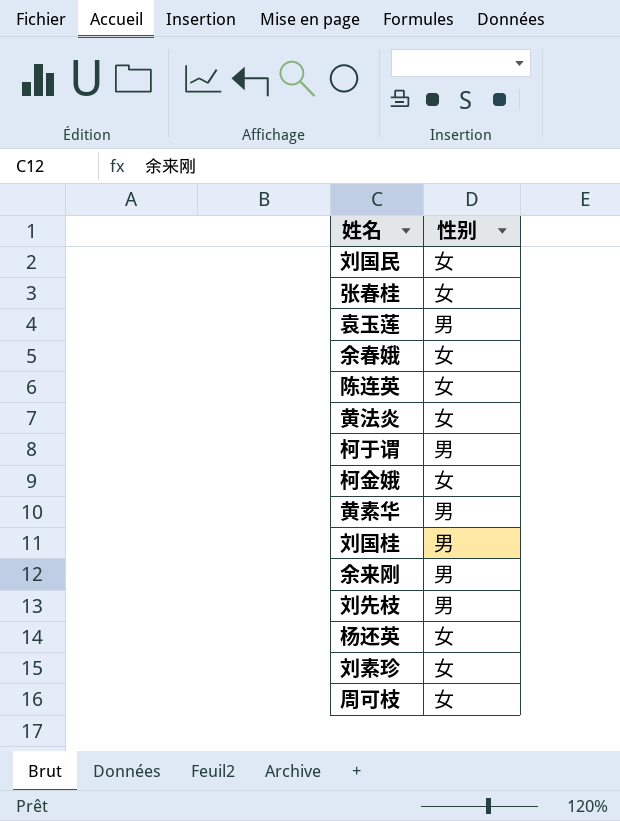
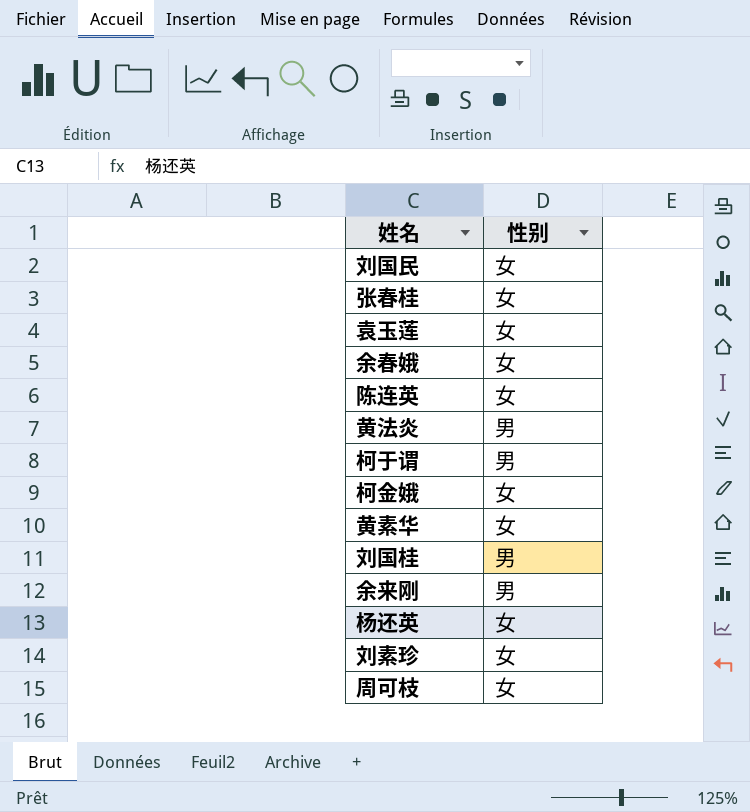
row 刘先枝: 男 -> none
袁玉莲 | 性别: 男 -> 女
黄法炎 | 性别: 女 -> 男
黄素华 | 性别: 男 -> 女

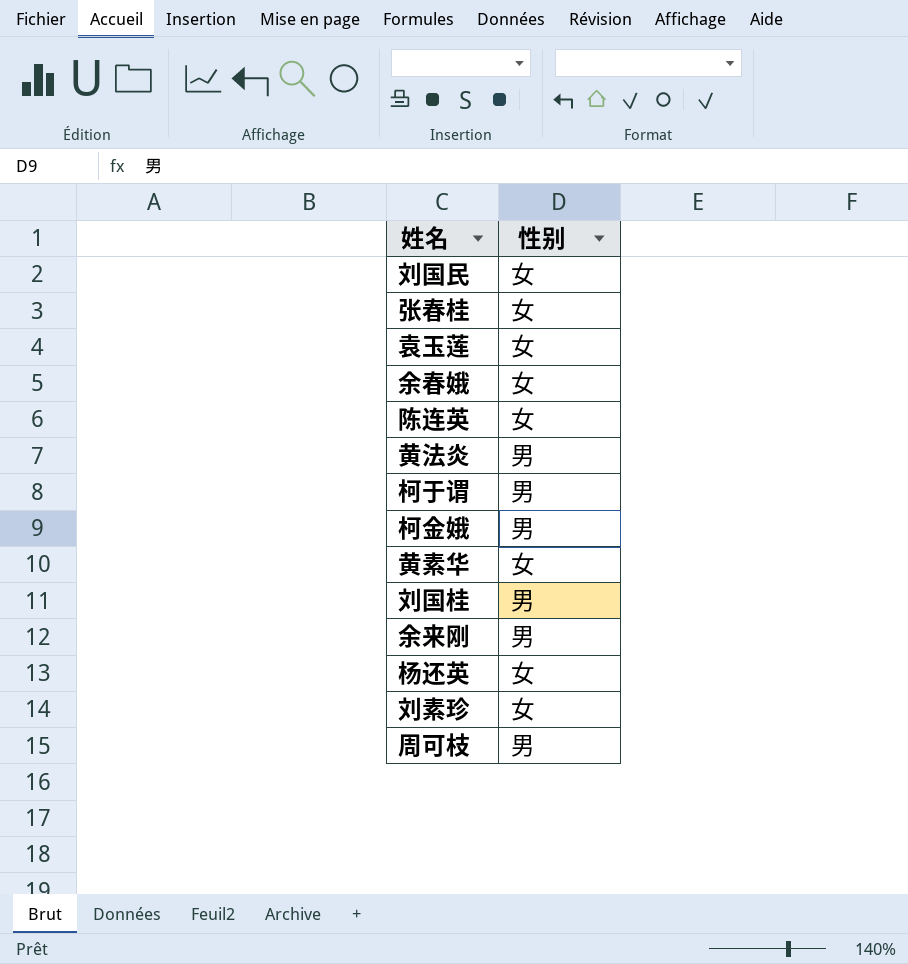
柯金娥 | 性别: 女 -> 男
周可枝 | 性别: 女 -> 男

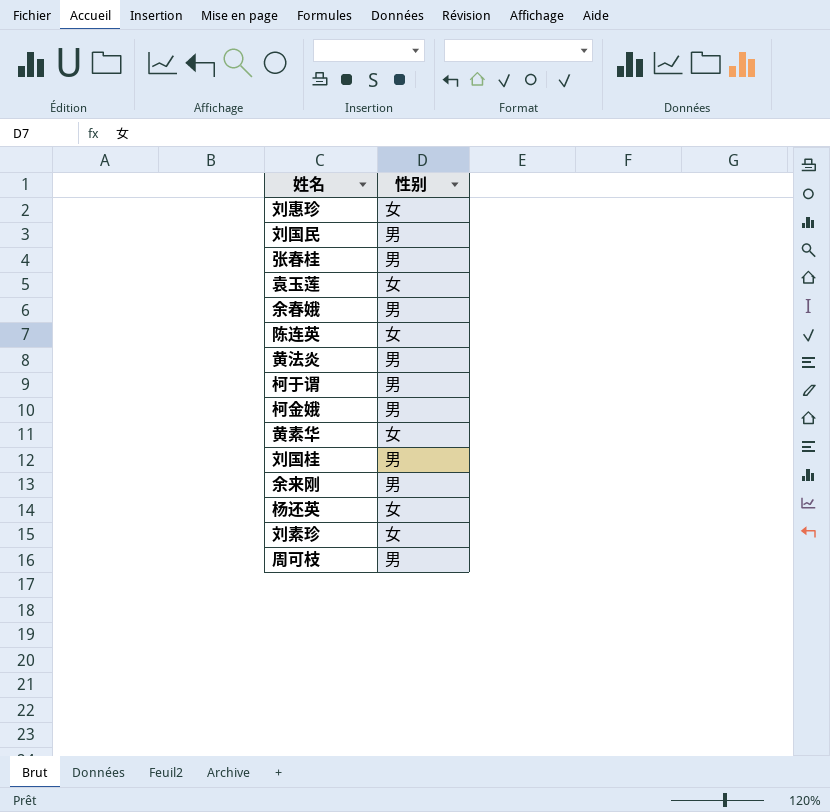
row 刘惠珍: none -> 女
刘国民 | 性别: 女 -> 男
张春桂 | 性别: 女 -> 男
余春娥 | 性别: 女 -> 男

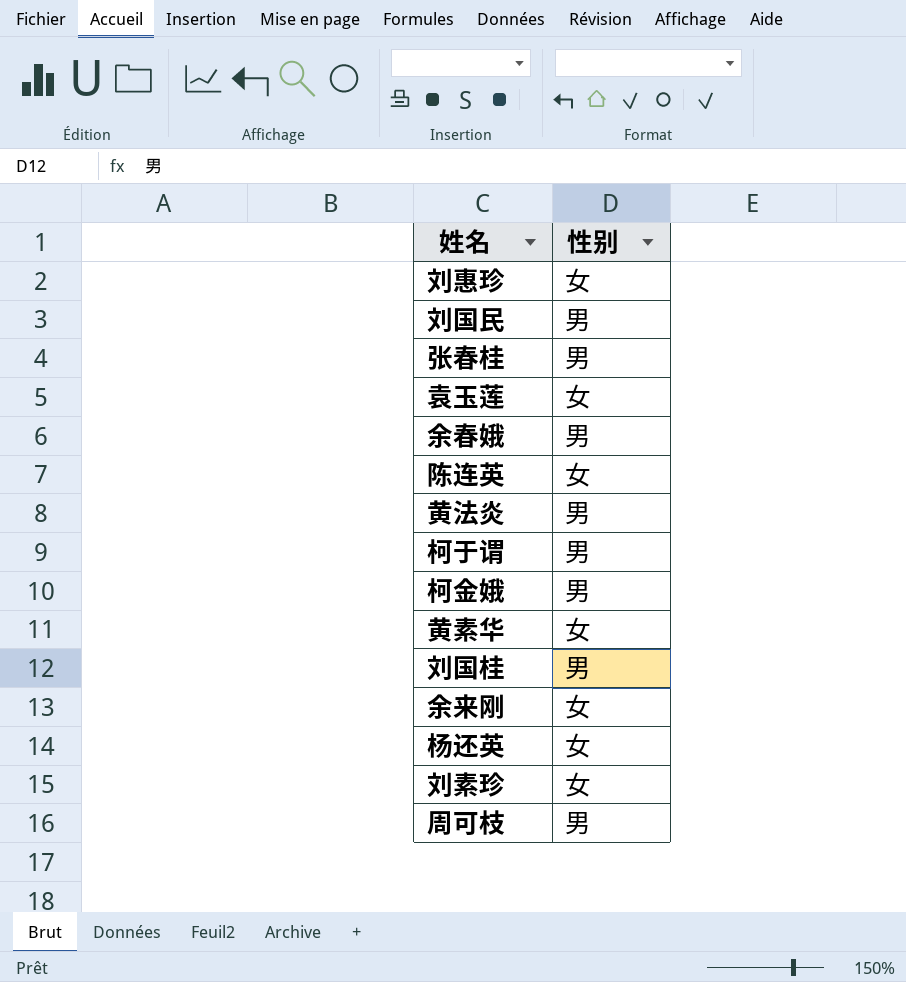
余来刚 | 性别: 男 -> 女

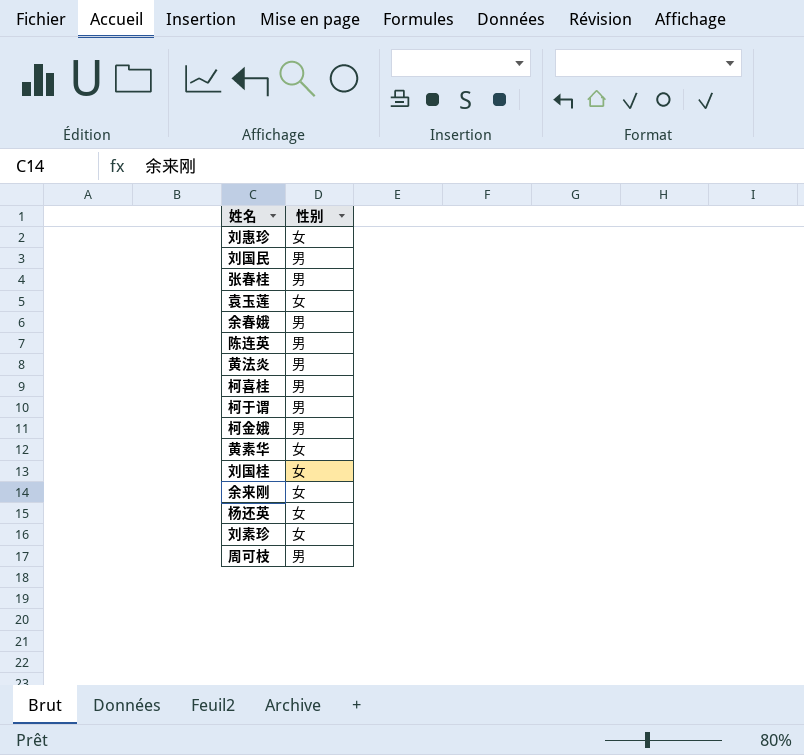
陈连英 | 性别: 女 -> 男
row 柯喜桂: none -> 男
刘国桂 | 性别: 男 -> 女

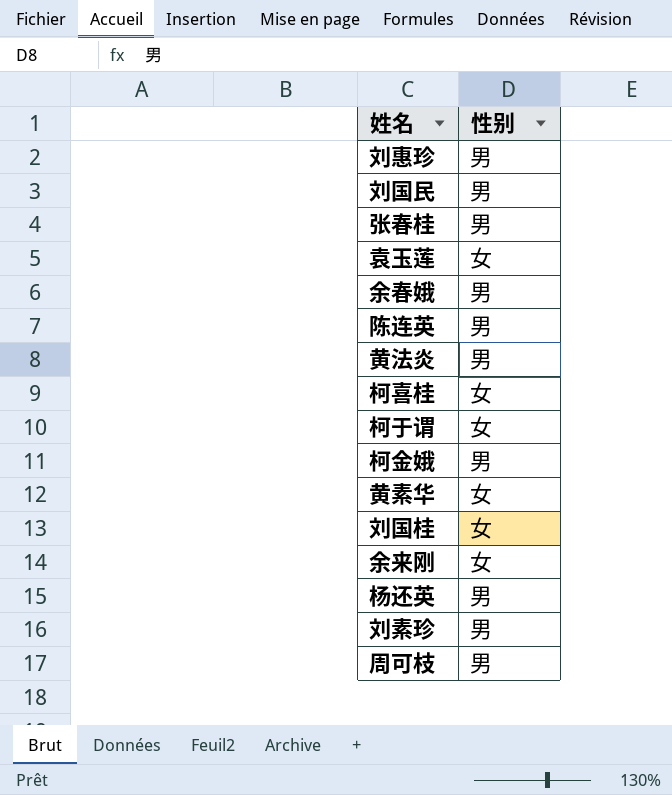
刘惠珍 | 性别: 女 -> 男
柯喜桂 | 性别: 男 -> 女
柯于谓 | 性别: 男 -> 女
杨还英 | 性别: 女 -> 男
刘素珍 | 性别: 女 -> 男

